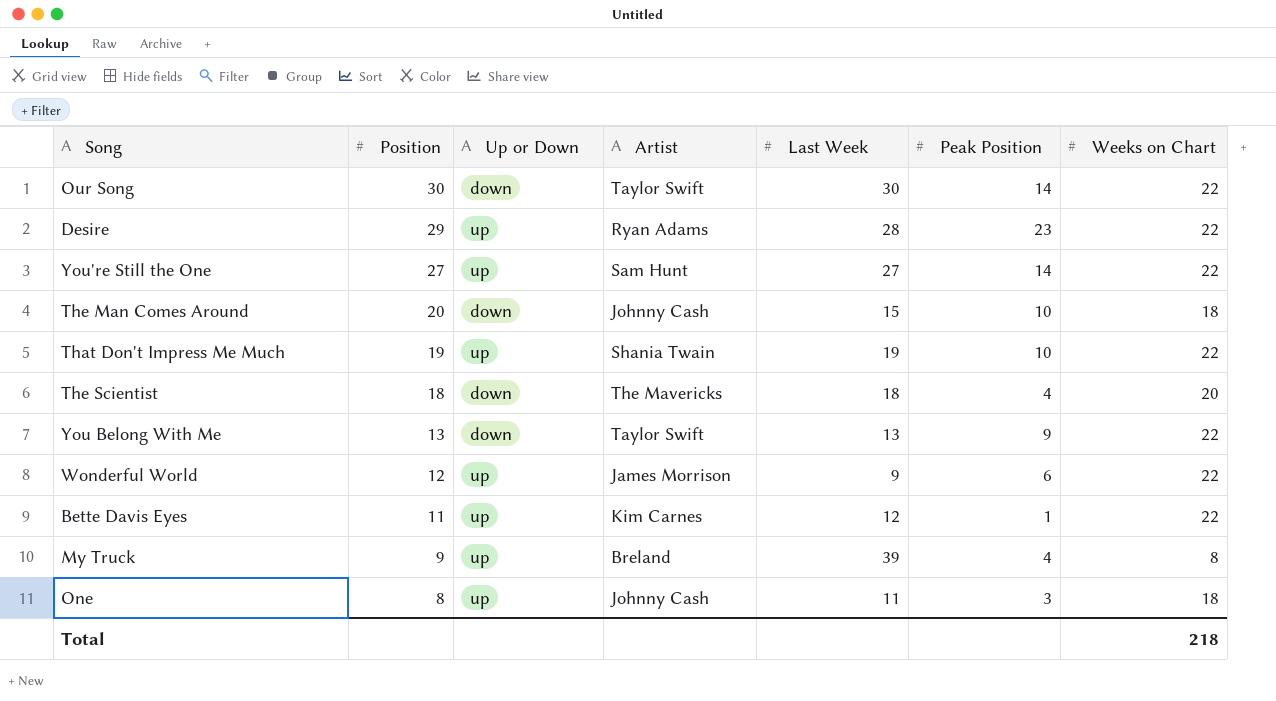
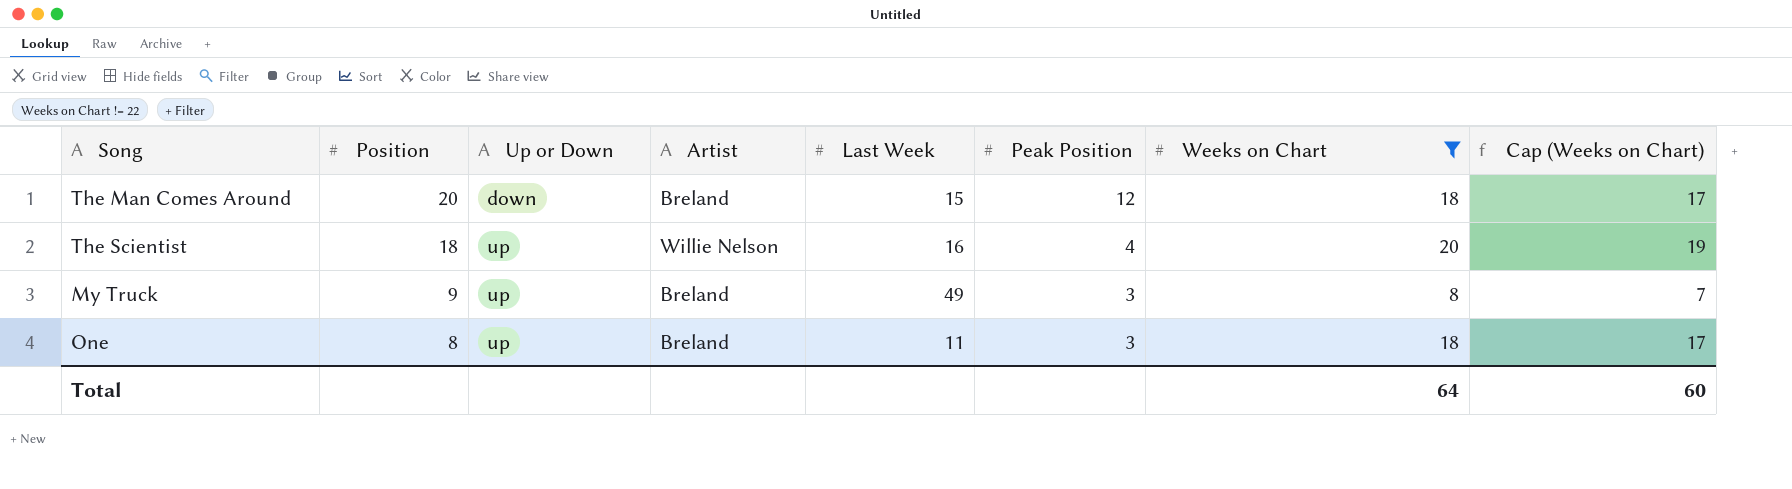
filter: none -> Weeks on Chart != 22
column Cap (Weeks on Chart) | formula: none -> [Weeks on Chart] - 1
The Man Comes Around | Artist: Johnny Cash -> Breland
The Man Comes Around | Peak Position: 10 -> 12
The Scientist | Up or Down: down -> up
The Scientist | Artist: The Mavericks -> Willie Nelson
The Scientist | Last Week: 18 -> 16
My Truck | Last Week: 39 -> 49
My Truck | Peak Position: 4 -> 3
One | Artist: Johnny Cash -> Breland
Total | Weeks on Chart: 218 -> 64

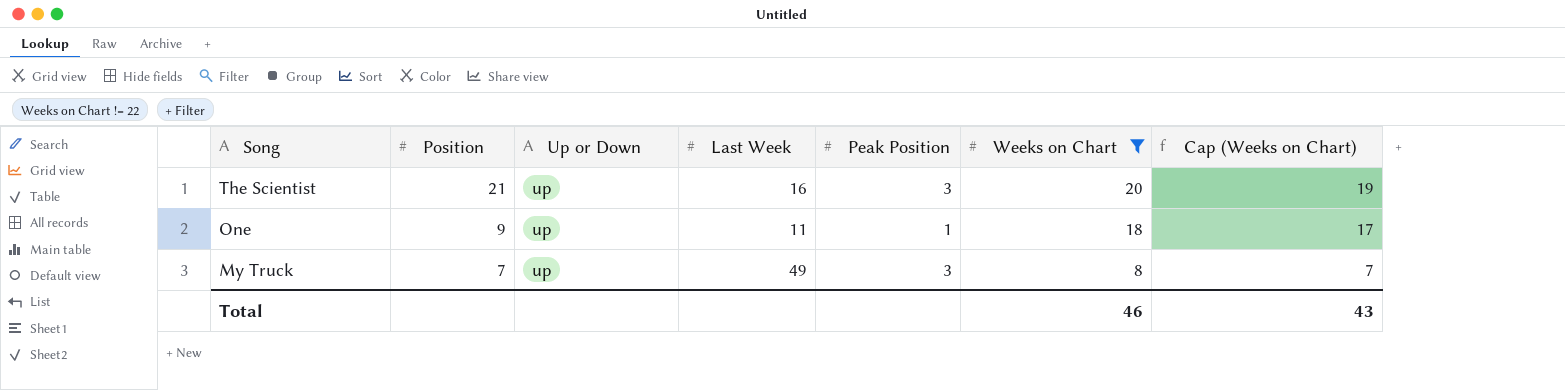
row order: Position descending -> Song descending
column Artist | position: 4 -> none
row The Man Comes Around: 20 | down | Breland | 15 | 12 | 18 | 17 -> none
The Scientist | Position: 18 -> 21
The Scientist | Peak Position: 4 -> 3
One | Position: 8 -> 9
One | Peak Position: 3 -> 1
My Truck | Position: 9 -> 7
Total | Weeks on Chart: 64 -> 46
Total | Cap (Weeks on Chart): 60 -> 43

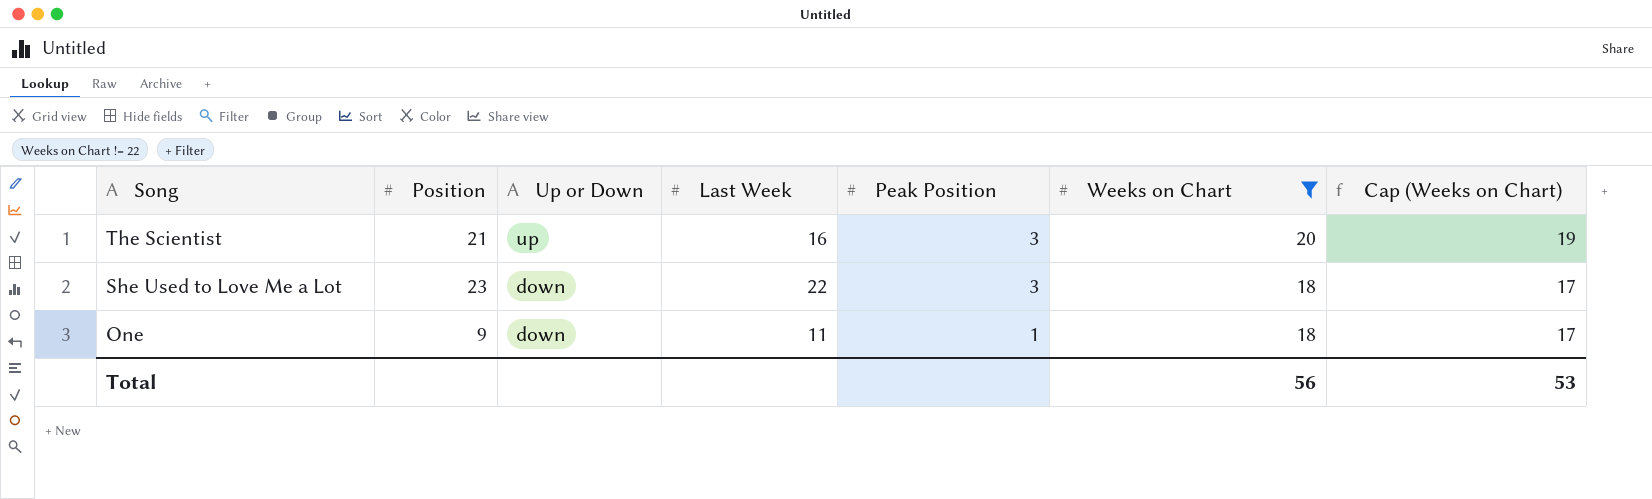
row My Truck: 7 | up | 49 | 3 | 8 | 7 -> none
row She Used to Love Me a Lot: none -> 23 | down | 22 | 3 | 18 | 17
One | Up or Down: up -> down
Total | Weeks on Chart: 46 -> 56
Total | Cap (Weeks on Chart): 43 -> 53

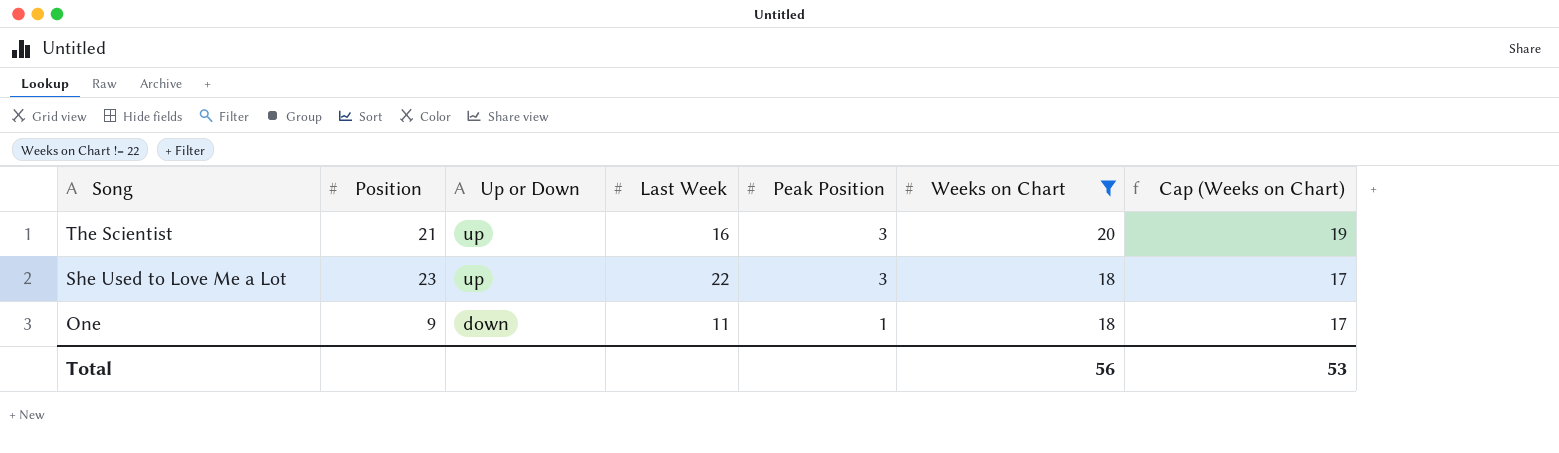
She Used to Love Me a Lot | Up or Down: down -> up

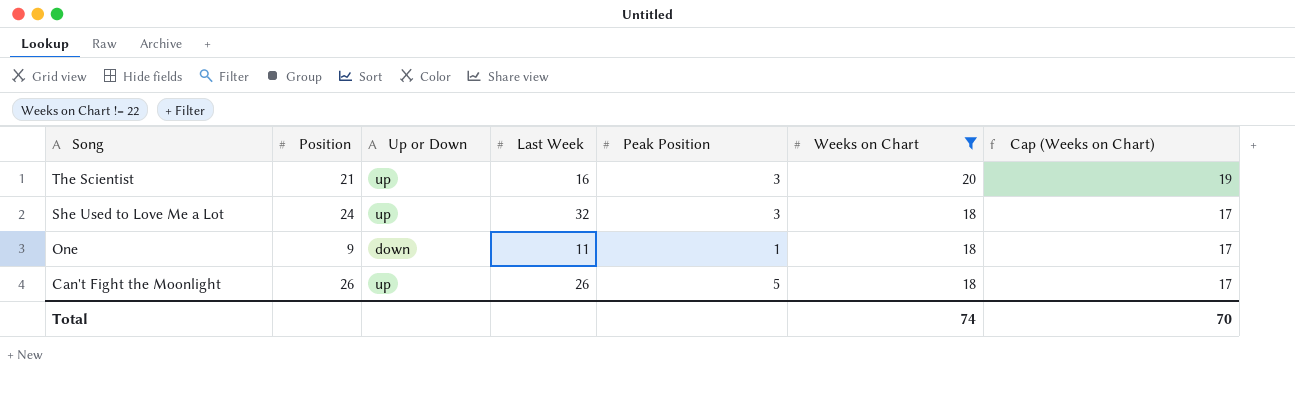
She Used to Love Me a Lot | Position: 23 -> 24
She Used to Love Me a Lot | Last Week: 22 -> 32
row Can't Fight the Moonlight: none -> 26 | up | 26 | 5 | 18 | 17
Total | Weeks on Chart: 56 -> 74
Total | Cap (Weeks on Chart): 53 -> 70

